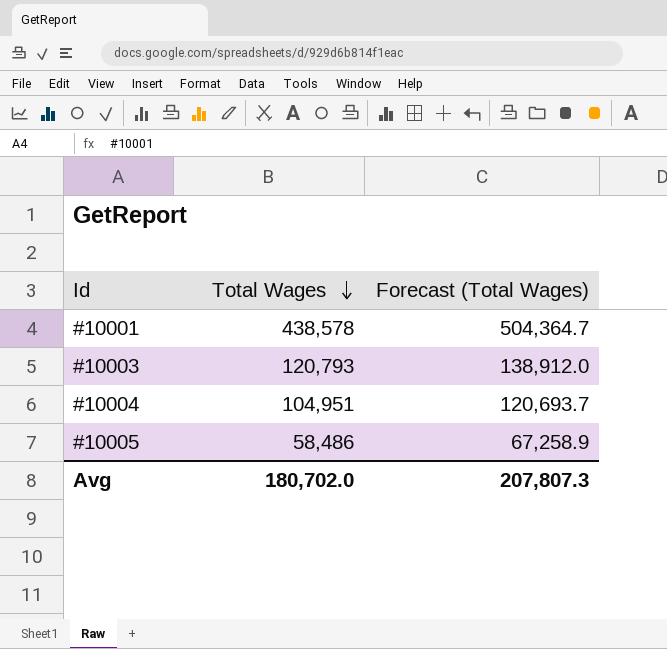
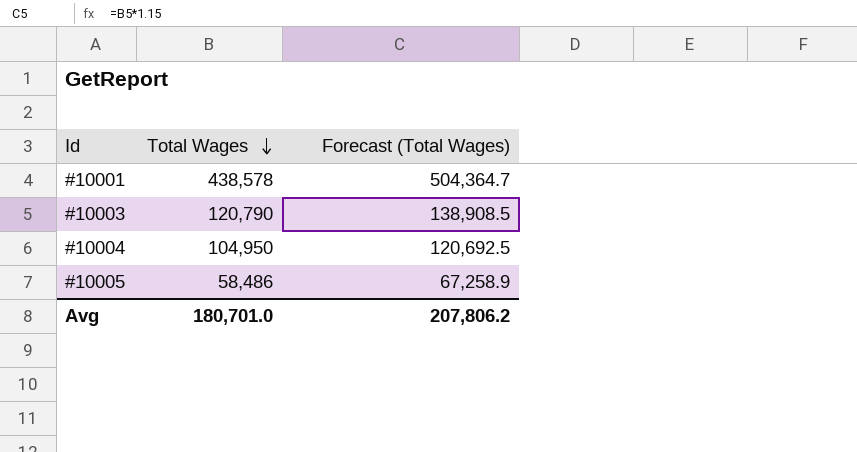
#10003 | Total Wages: 120,793 -> 120,790
#10003 | Forecast (Total Wages): 138,912.0 -> 138,908.5
#10004 | Total Wages: 104,951 -> 104,950
#10004 | Forecast (Total Wages): 120,693.7 -> 120,692.5
Avg | Total Wages: 180,702.0 -> 180,701.0
Avg | Forecast (Total Wages): 207,807.3 -> 207,806.2

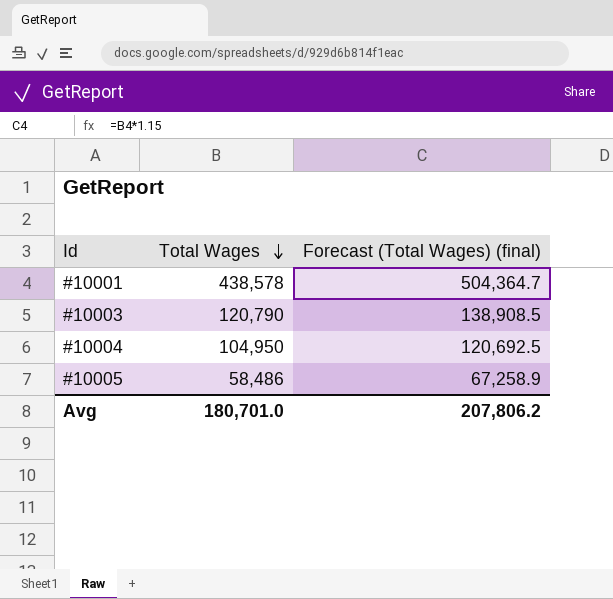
column name: Forecast (Total Wages) -> Forecast (Total Wages) (final)

